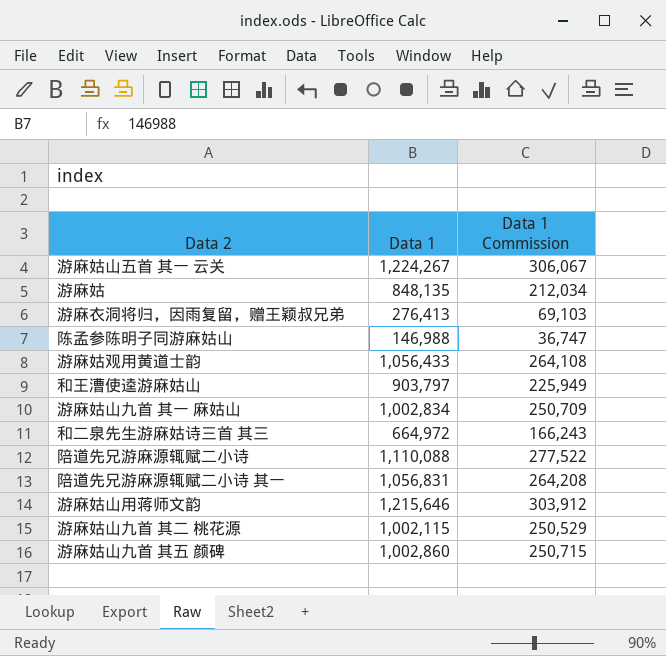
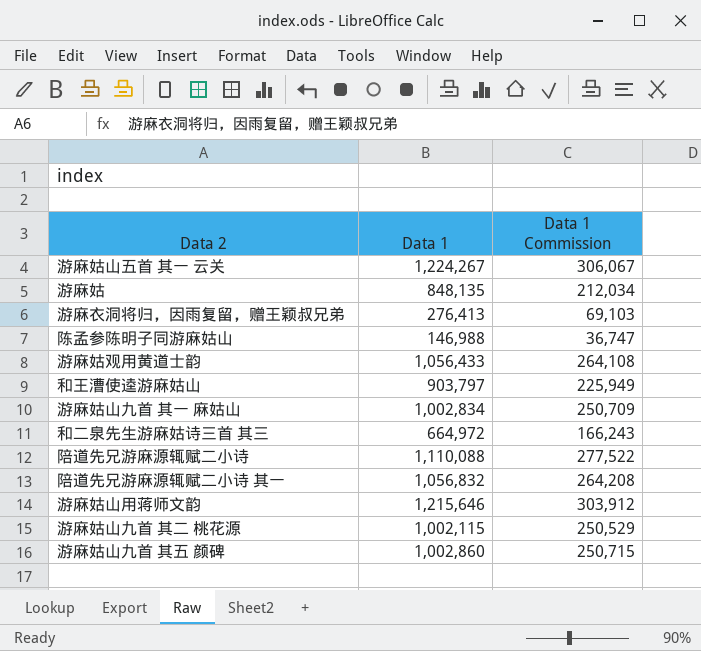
陪道先兄游麻源辄赋二小诗 其一 | Data 1: 1,056,831 -> 1,056,832

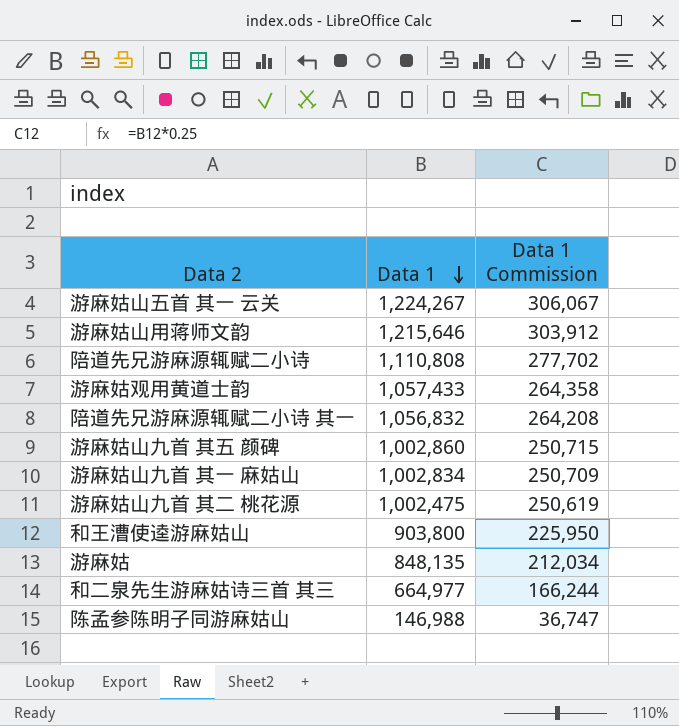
row order: none -> Data 1 descending
row 游麻衣洞将归，因雨复留，赠王颖叔兄弟: 276,413 | 69,103 -> none
陪道先兄游麻源辄赋二小诗 | Data 1: 1,110,088 -> 1,110,808
陪道先兄游麻源辄赋二小诗 | Data 1 Commission: 277,522 -> 277,702
游麻姑观用黄道士韵 | Data 1: 1,056,433 -> 1,057,433
游麻姑观用黄道士韵 | Data 1 Commission: 264,108 -> 264,358
游麻姑山九首 其二 桃花源 | Data 1: 1,002,115 -> 1,002,475
游麻姑山九首 其二 桃花源 | Data 1 Commission: 250,529 -> 250,619
和王漕使逵游麻姑山 | Data 1: 903,797 -> 903,800
和王漕使逵游麻姑山 | Data 1 Commission: 225,949 -> 225,950
和二泉先生游麻姑诗三首 其三 | Data 1: 664,972 -> 664,977
和二泉先生游麻姑诗三首 其三 | Data 1 Commission: 166,243 -> 166,244

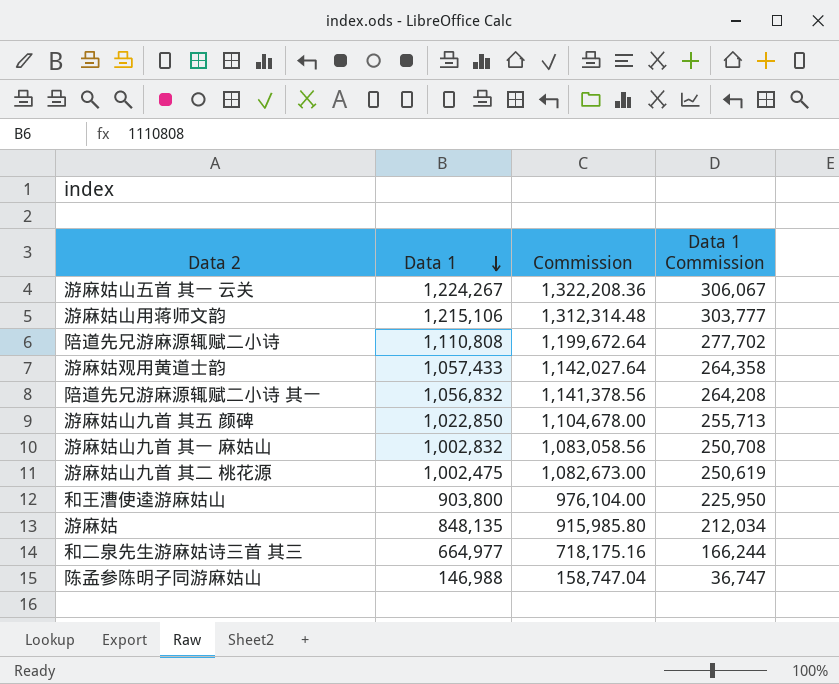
column Commission | formula: none -> [Data 1] * 1.08
游麻姑山用蒋师文韵 | Data 1: 1,215,646 -> 1,215,106
游麻姑山用蒋师文韵 | Data 1 Commission: 303,912 -> 303,777
游麻姑山九首 其五 颜碑 | Data 1: 1,002,860 -> 1,022,850
游麻姑山九首 其五 颜碑 | Data 1 Commission: 250,715 -> 255,713
游麻姑山九首 其一 麻姑山 | Data 1: 1,002,834 -> 1,002,832
游麻姑山九首 其一 麻姑山 | Data 1 Commission: 250,709 -> 250,708

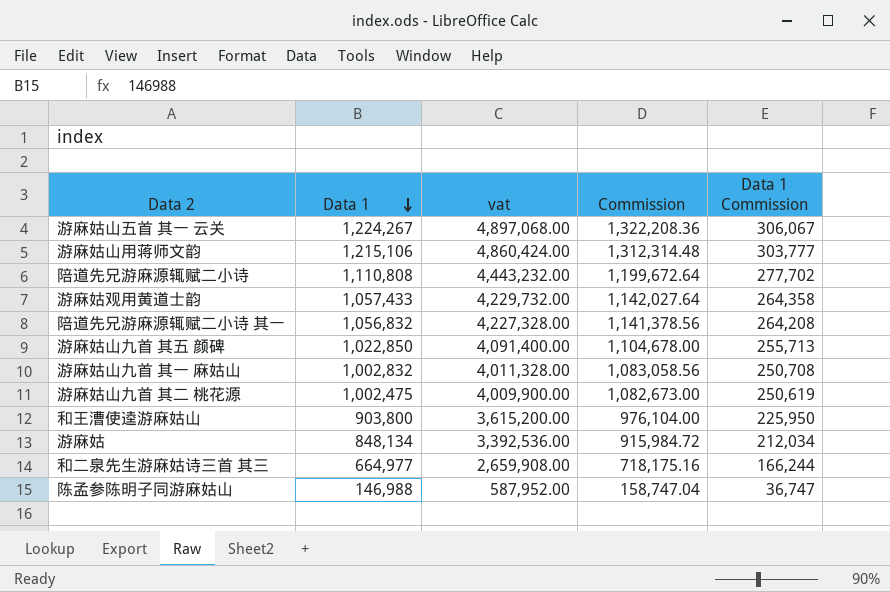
column vat | formula: none -> [Data 1] * 4
游麻姑 | Data 1: 848,135 -> 848,134
游麻姑 | Commission: 915,985.80 -> 915,984.72

